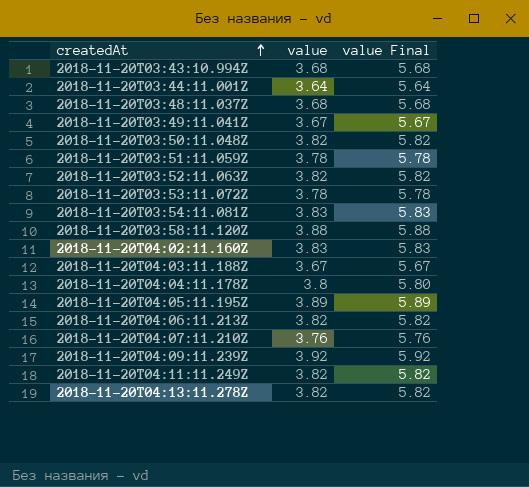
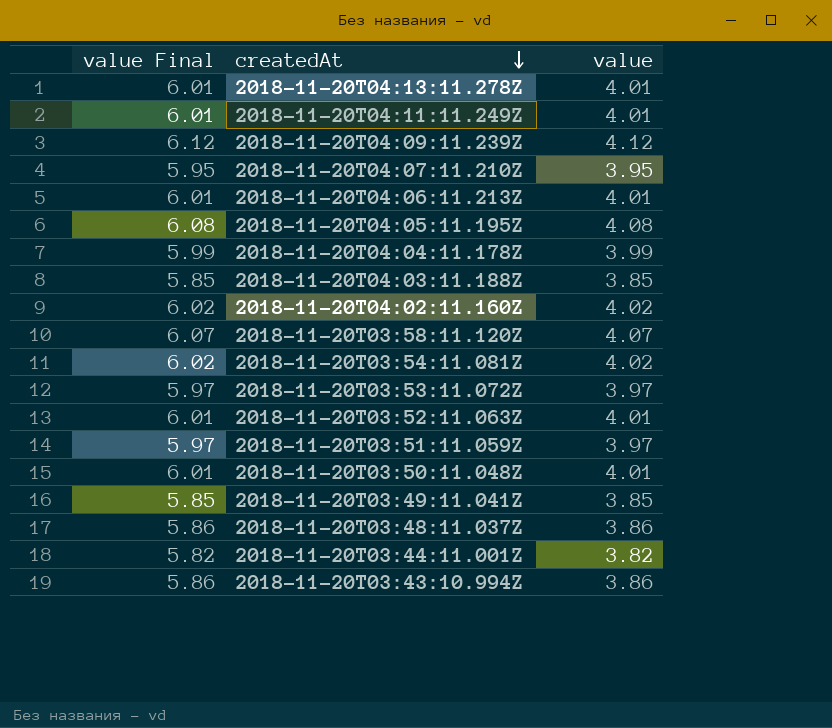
row order: createdAt ascending -> createdAt descending
column value Final | position: 3 -> 1
2018-11-20T04:13:11.278Z | value Final: 5.82 -> 6.01
2018-11-20T04:13:11.278Z | value: 3.82 -> 4.01
2018-11-20T04:11:11.249Z | value Final: 5.82 -> 6.01
2018-11-20T04:11:11.249Z | value: 3.82 -> 4.01
2018-11-20T04:09:11.239Z | value Final: 5.92 -> 6.12
2018-11-20T04:09:11.239Z | value: 3.92 -> 4.12
2018-11-20T04:07:11.210Z | value Final: 5.76 -> 5.95
2018-11-20T04:07:11.210Z | value: 3.76 -> 3.95
2018-11-20T04:06:11.213Z | value Final: 5.82 -> 6.01
2018-11-20T04:06:11.213Z | value: 3.82 -> 4.01
2018-11-20T04:05:11.195Z | value Final: 5.89 -> 6.08
2018-11-20T04:05:11.195Z | value: 3.89 -> 4.08
2018-11-20T04:04:11.178Z | value Final: 5.80 -> 5.99
2018-11-20T04:04:11.178Z | value: 3.8 -> 3.99
2018-11-20T04:03:11.188Z | value Final: 5.67 -> 5.85
2018-11-20T04:03:11.188Z | value: 3.67 -> 3.85
2018-11-20T04:02:11.160Z | value Final: 5.83 -> 6.02
2018-11-20T04:02:11.160Z | value: 3.83 -> 4.02
2018-11-20T03:58:11.120Z | value Final: 5.88 -> 6.07
2018-11-20T03:58:11.120Z | value: 3.88 -> 4.07
2018-11-20T03:54:11.081Z | value Final: 5.83 -> 6.02
2018-11-20T03:54:11.081Z | value: 3.83 -> 4.02
2018-11-20T03:53:11.072Z | value Final: 5.78 -> 5.97
2018-11-20T03:53:11.072Z | value: 3.78 -> 3.97
2018-11-20T03:52:11.063Z | value Final: 5.82 -> 6.01
2018-11-20T03:52:11.063Z | value: 3.82 -> 4.01
2018-11-20T03:51:11.059Z | value Final: 5.78 -> 5.97
2018-11-20T03:51:11.059Z | value: 3.78 -> 3.97
2018-11-20T03:50:11.048Z | value Final: 5.82 -> 6.01
2018-11-20T03:50:11.048Z | value: 3.82 -> 4.01
2018-11-20T03:49:11.041Z | value Final: 5.67 -> 5.85
2018-11-20T03:49:11.041Z | value: 3.67 -> 3.85
2018-11-20T03:48:11.037Z | value Final: 5.68 -> 5.86
2018-11-20T03:48:11.037Z | value: 3.68 -> 3.86
2018-11-20T03:44:11.001Z | value Final: 5.64 -> 5.82
2018-11-20T03:44:11.001Z | value: 3.64 -> 3.82
2018-11-20T03:43:10.994Z | value Final: 5.68 -> 5.86
2018-11-20T03:43:10.994Z | value: 3.68 -> 3.86

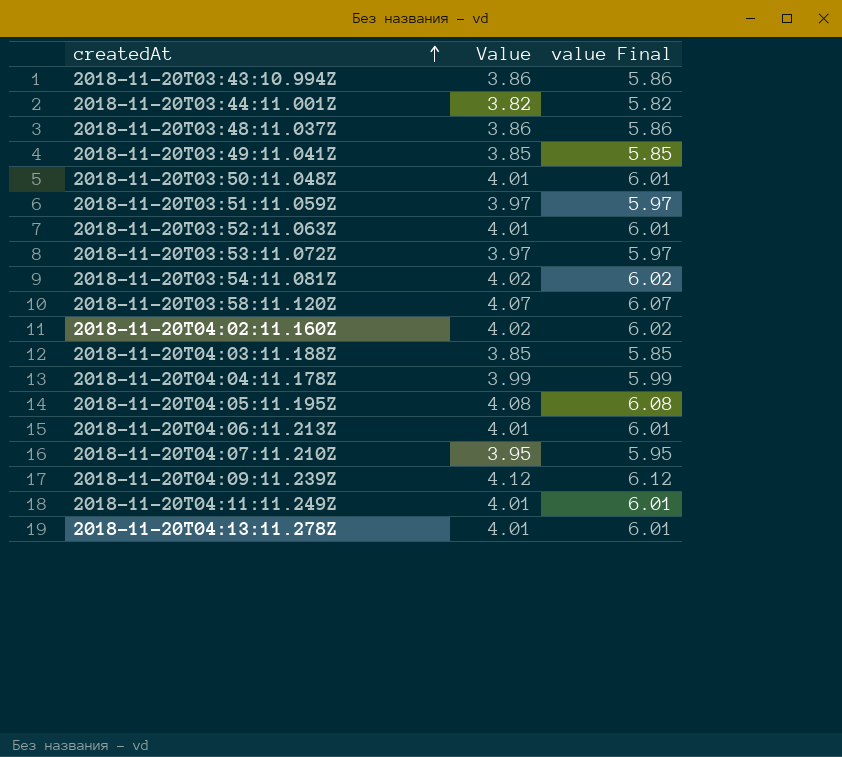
row order: createdAt descending -> createdAt ascending
column name: value -> Value
column value Final | position: 1 -> 3

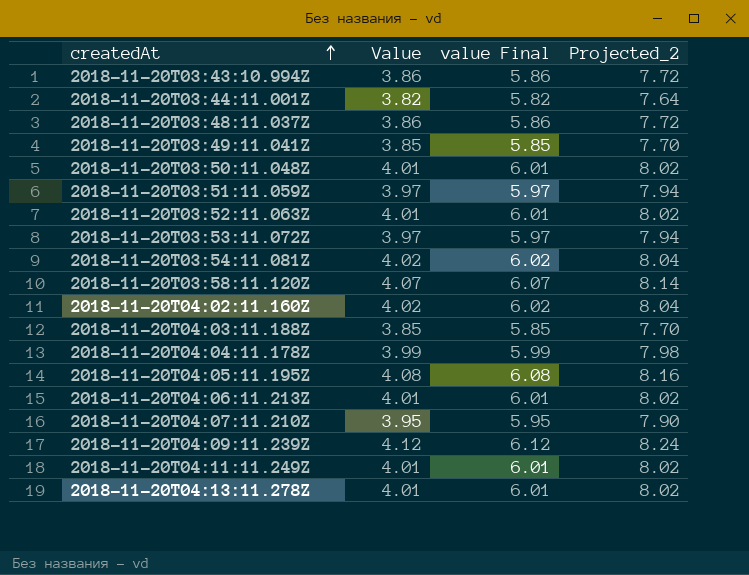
column Projected_2 | formula: none -> [Value] * 2

